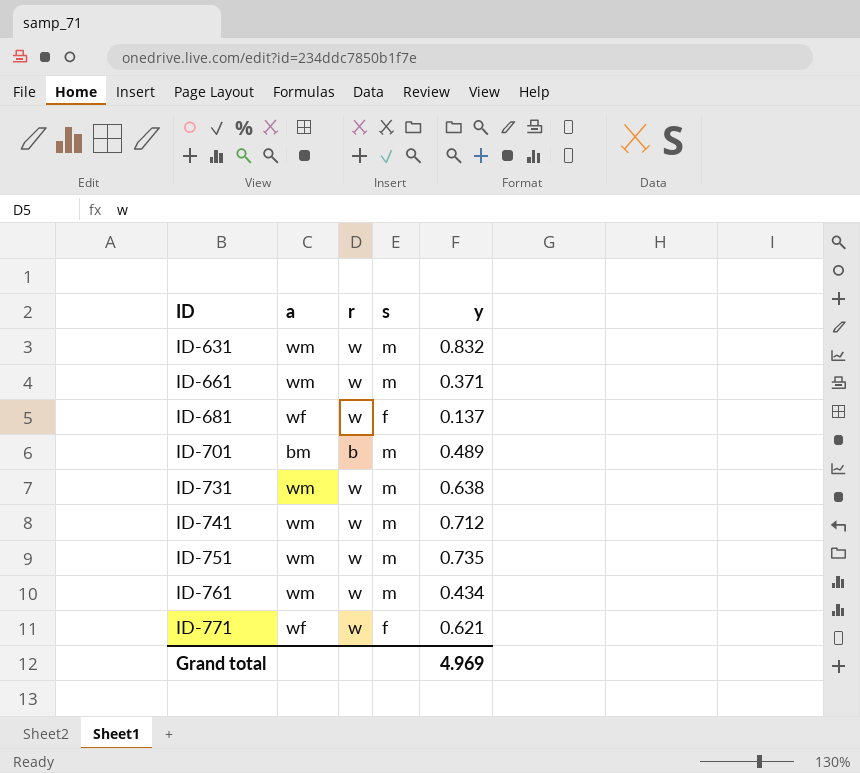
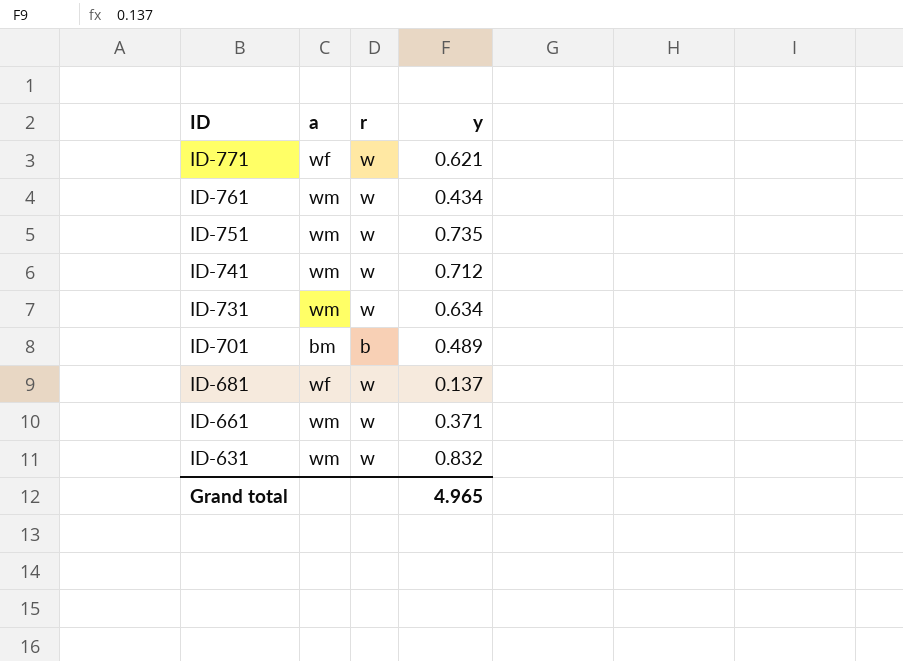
row order: ID ascending -> ID descending
column s | position: 4 -> none
ID-731 | y: 0.638 -> 0.634
Grand total | y: 4.969 -> 4.965

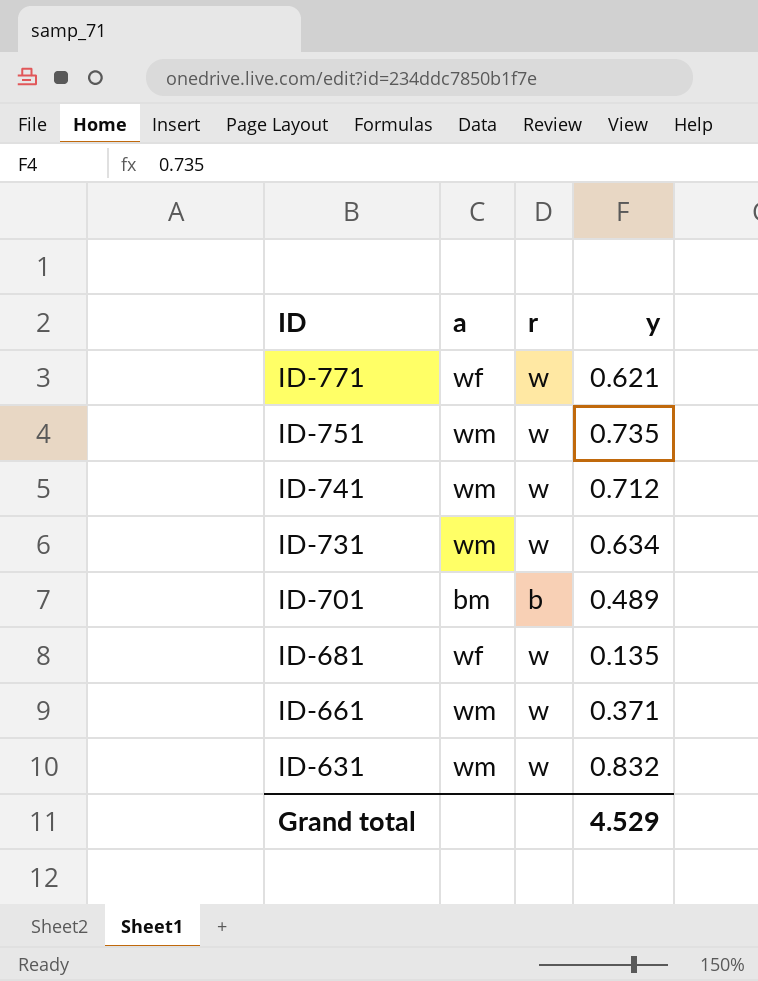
row ID-761: wm | w | 0.434 -> none
ID-681 | y: 0.137 -> 0.135
Grand total | y: 4.965 -> 4.529

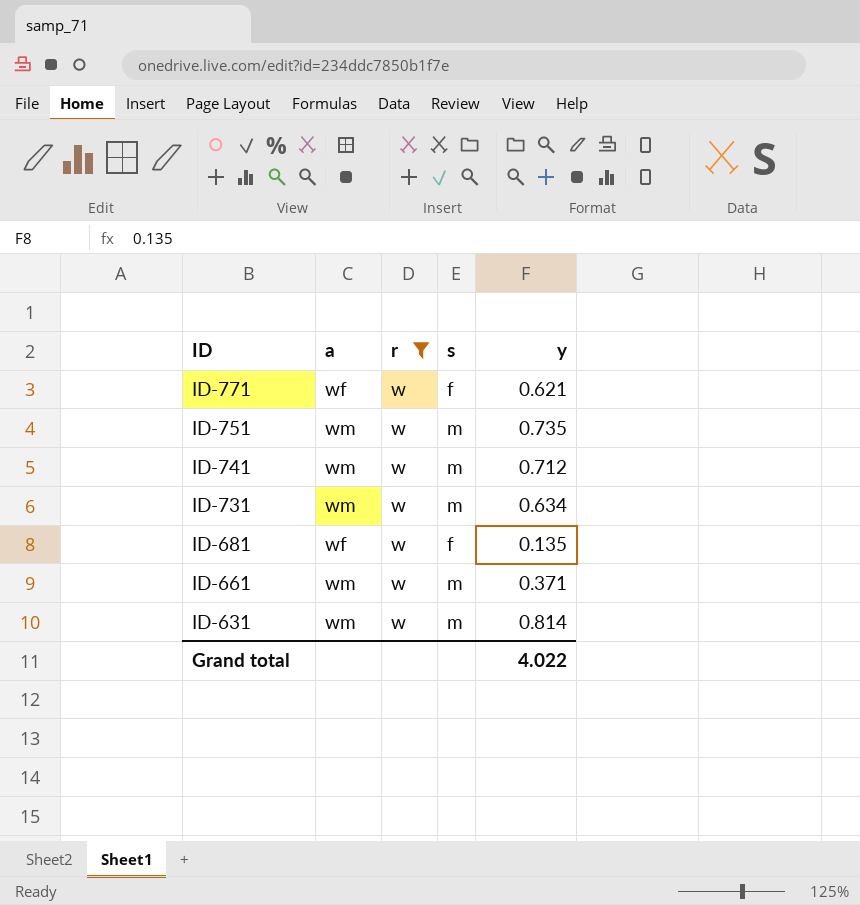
filter: none -> r = w
column s | position: none -> 4
ID-631 | y: 0.832 -> 0.814
Grand total | y: 4.529 -> 4.022

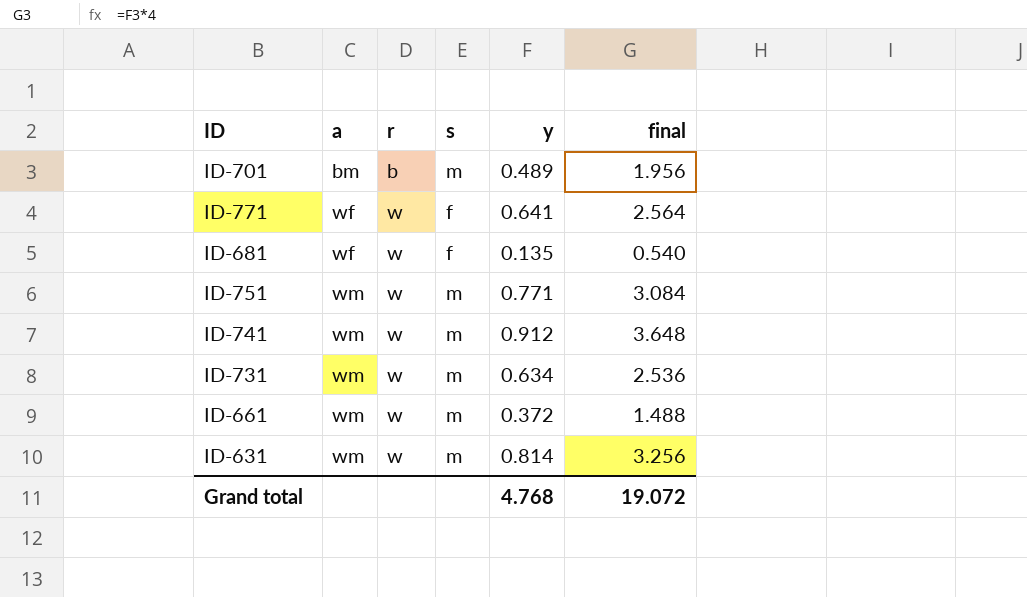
filter: r = w -> none
row order: ID descending -> a ascending
column final | formula: none -> [y] * 4
ID-771 | y: 0.621 -> 0.641
ID-751 | y: 0.735 -> 0.771
ID-741 | y: 0.712 -> 0.912
ID-661 | y: 0.371 -> 0.372
Grand total | y: 4.022 -> 4.768

